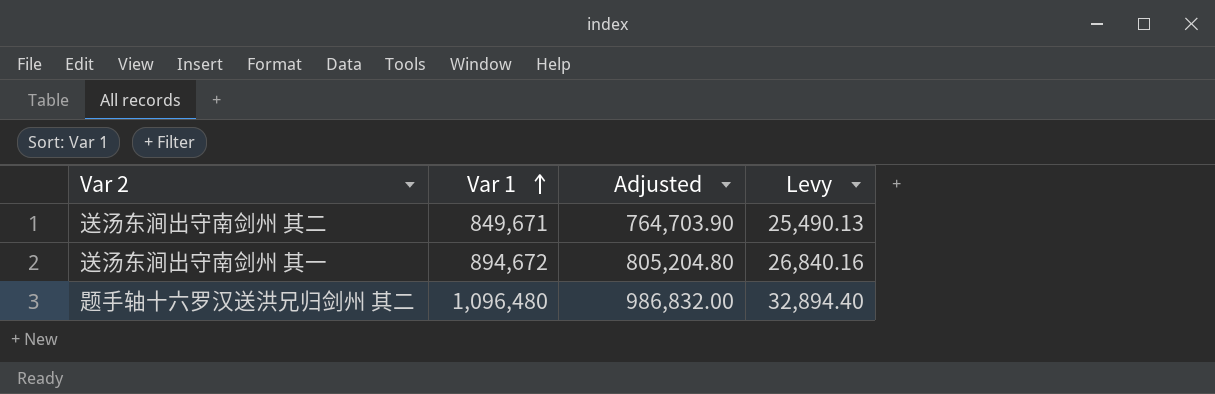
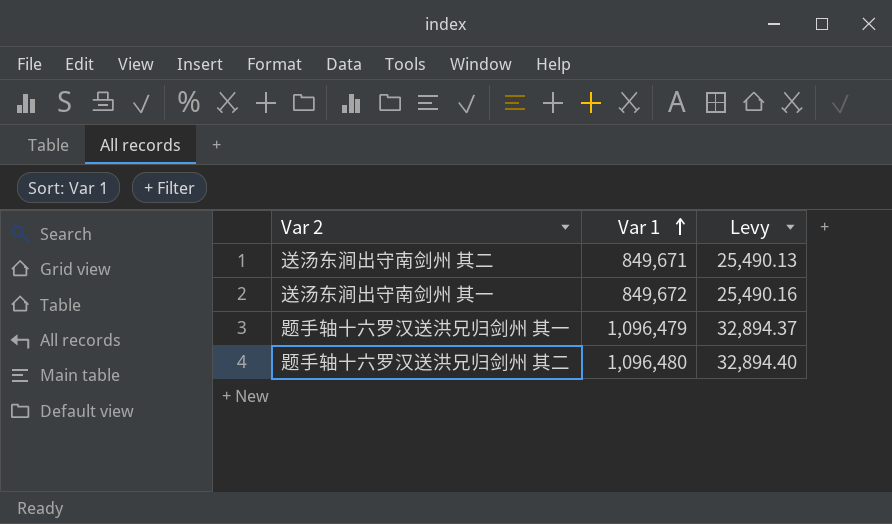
column Adjusted | formula: [Var 1] * 0.9 -> none
送汤东涧出守南剑州 其一 | Var 1: 894,672 -> 849,672
送汤东涧出守南剑州 其一 | Levy: 26,840.16 -> 25,490.16
row 题手轴十六罗汉送洪兄归剑州 其一: none -> 1,096,479 | 32,894.37

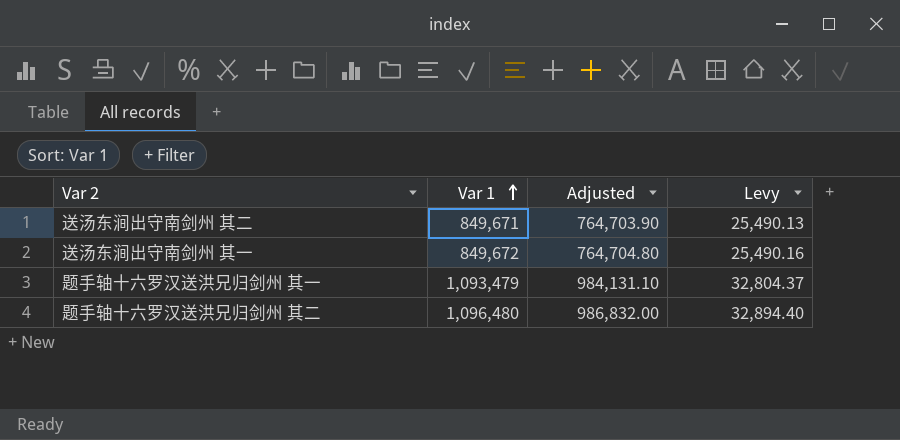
column Adjusted | formula: none -> [Var 1] * 0.9
题手轴十六罗汉送洪兄归剑州 其一 | Var 1: 1,096,479 -> 1,093,479
题手轴十六罗汉送洪兄归剑州 其一 | Levy: 32,894.37 -> 32,804.37

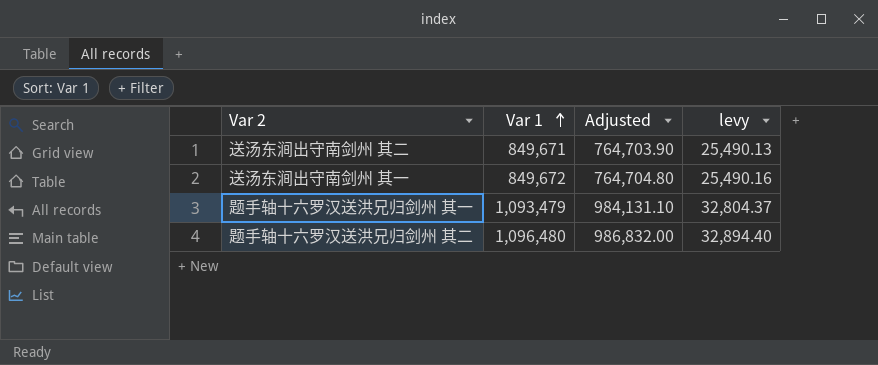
column name: Levy -> levy

